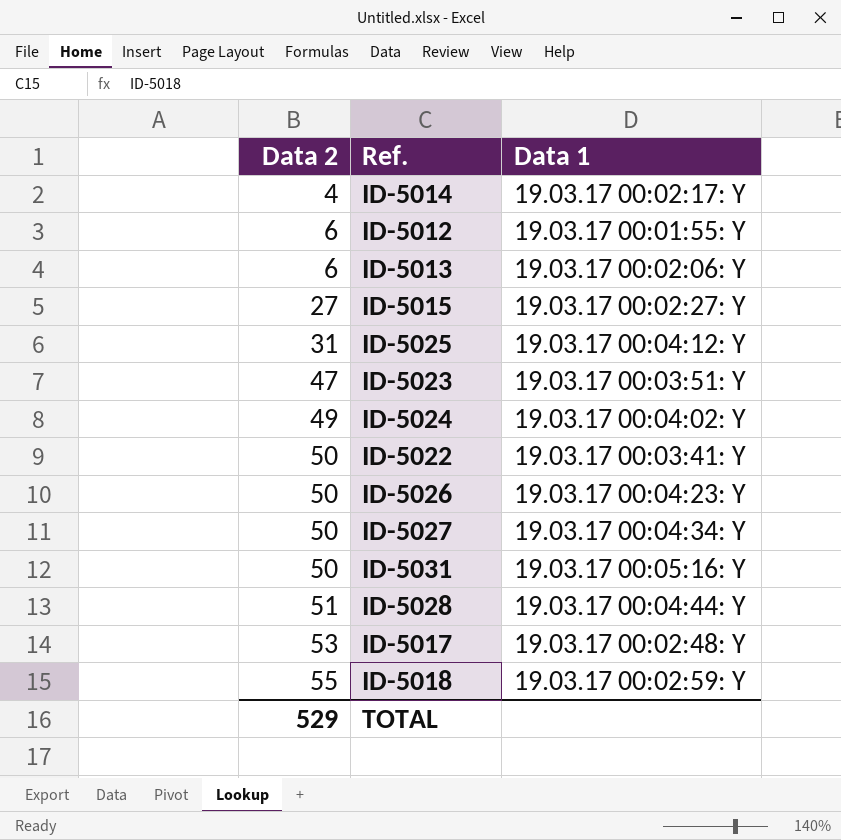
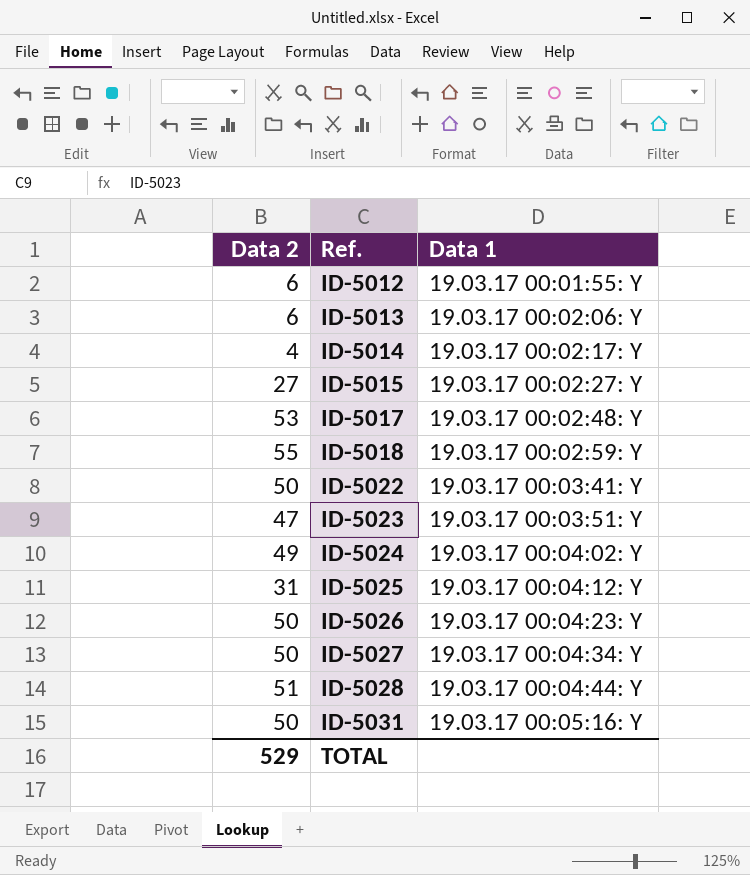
row order: Data 2 ascending -> Ref. ascending

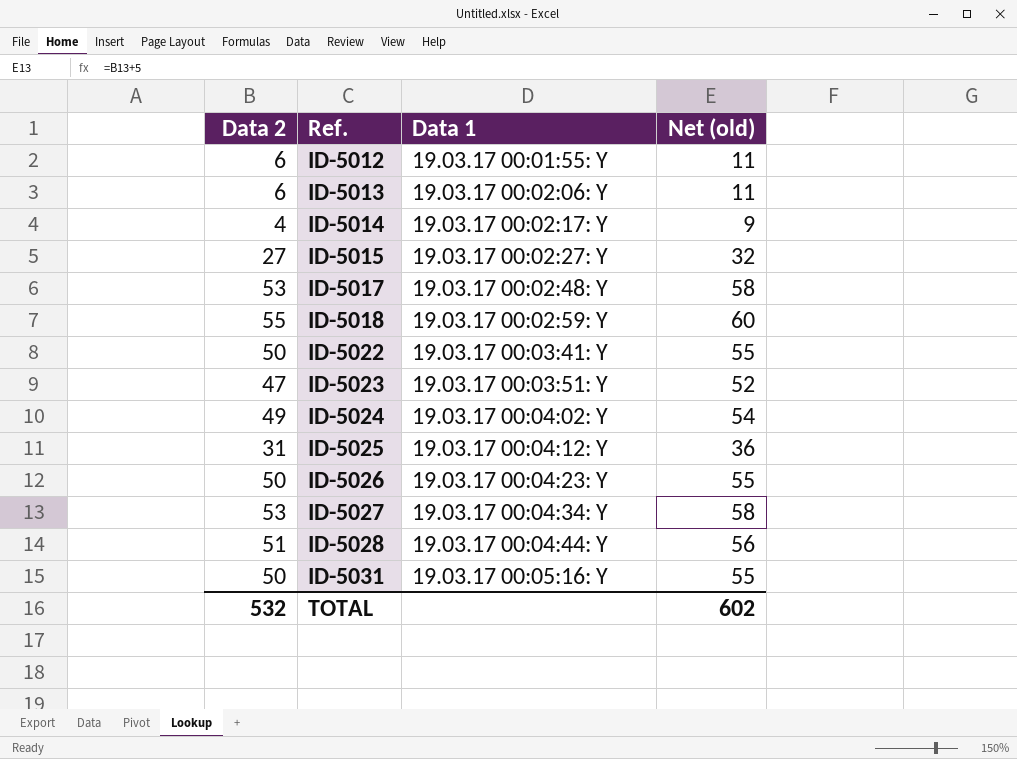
column Net (old) | formula: none -> [Data 2] + 5
ID-5027 | Data 2: 50 -> 53
TOTAL | Data 2: 529 -> 532

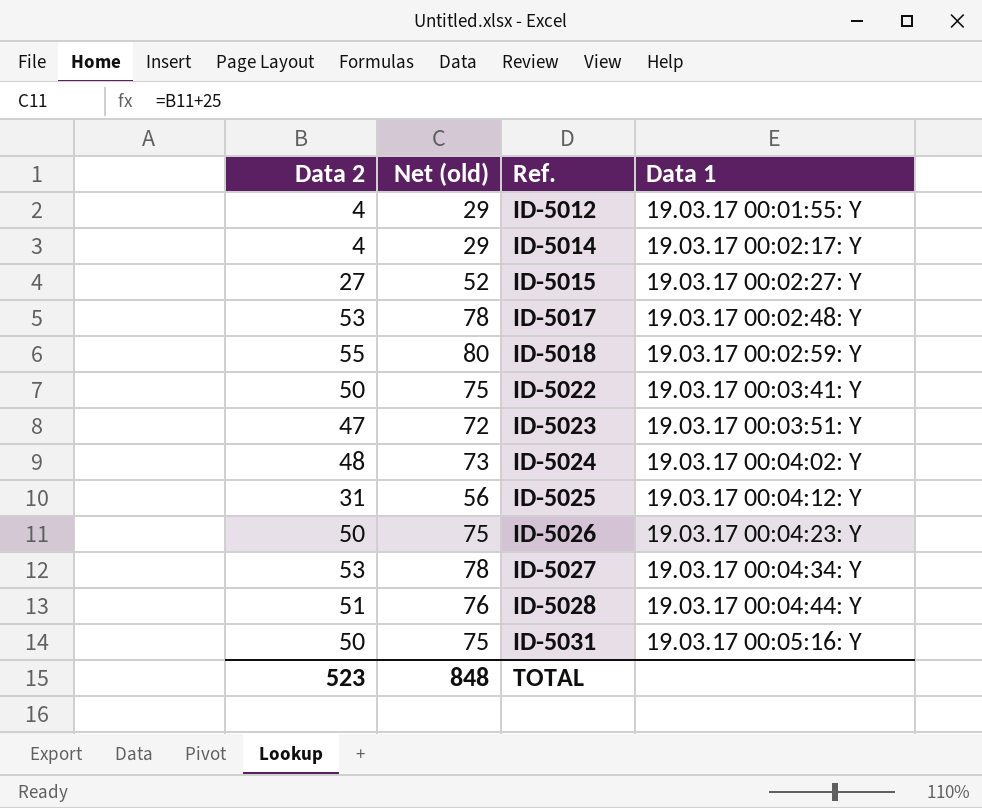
column Net (old) | formula: [Data 2] + 5 -> [Data 2] + 25
column Net (old) | position: 4 -> 2
row ID-5013: 6 | 19.03.17 00:02:06: Y | 11 -> none
ID-5012 | Data 2: 6 -> 4
ID-5024 | Data 2: 49 -> 48
TOTAL | Data 2: 532 -> 523
TOTAL | Net (old): 602 -> 848

